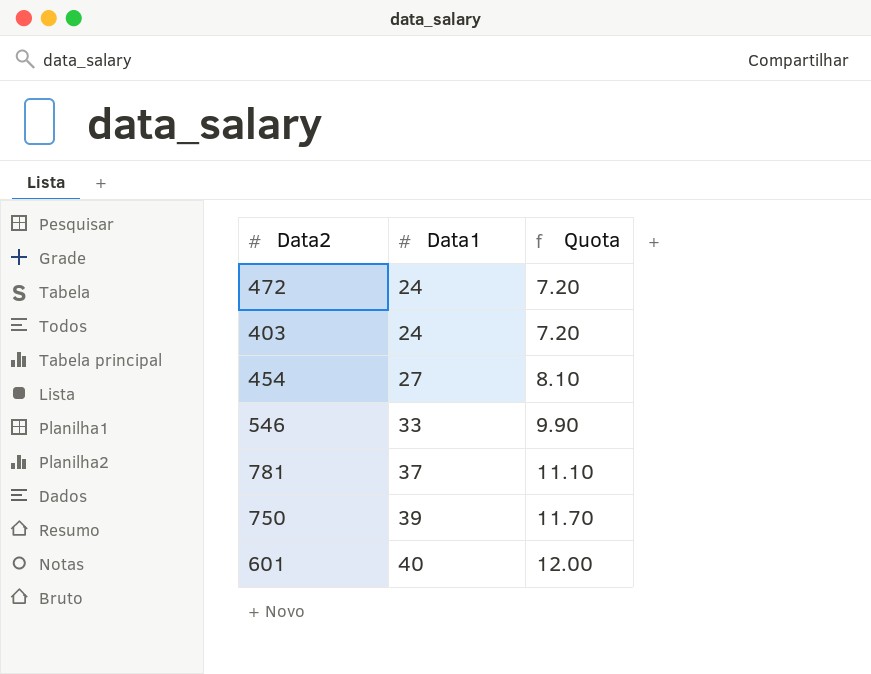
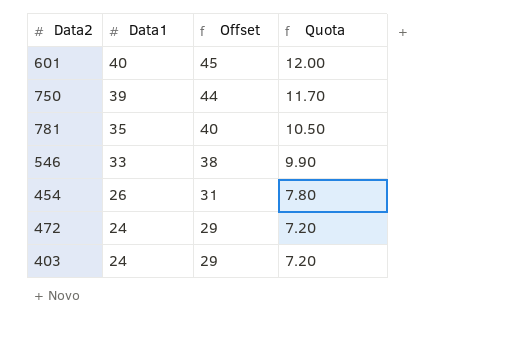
row order: Data1 ascending -> Data1 descending
column Offset | formula: none -> [Data1] + 5
781 | Data1: 37 -> 35
781 | Quota: 11.10 -> 10.50
454 | Data1: 27 -> 26
454 | Quota: 8.10 -> 7.80

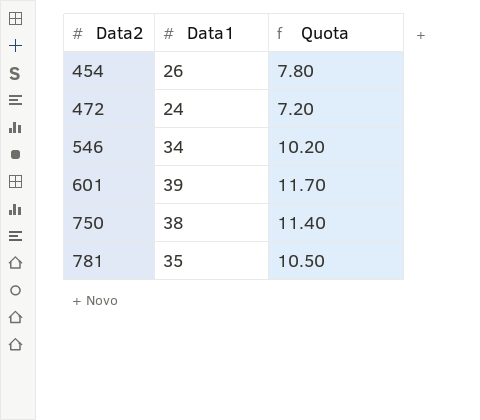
row order: Data1 descending -> Data2 ascending
column Offset | formula: [Data1] + 5 -> none
row 403: 24 | 29 | 7.20 -> none
546 | Data1: 33 -> 34
546 | Quota: 9.90 -> 10.20
601 | Data1: 40 -> 39
601 | Quota: 12.00 -> 11.70
750 | Data1: 39 -> 38
750 | Quota: 11.70 -> 11.40

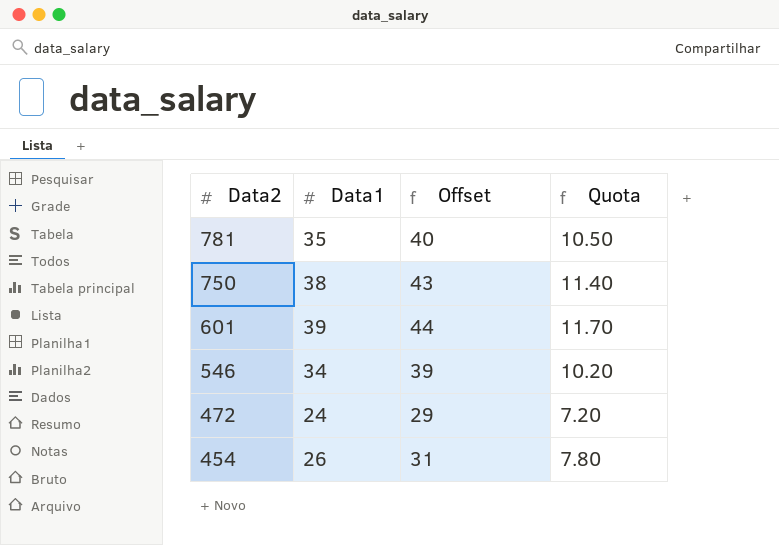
row order: Data2 ascending -> Data2 descending
column Offset | formula: none -> [Data1] + 5

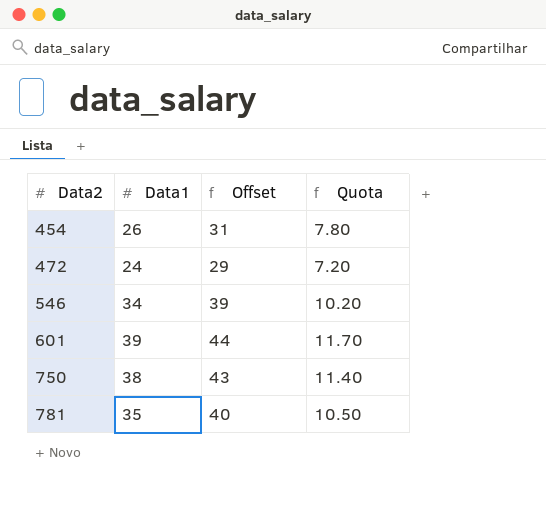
row order: Data2 descending -> Data2 ascending

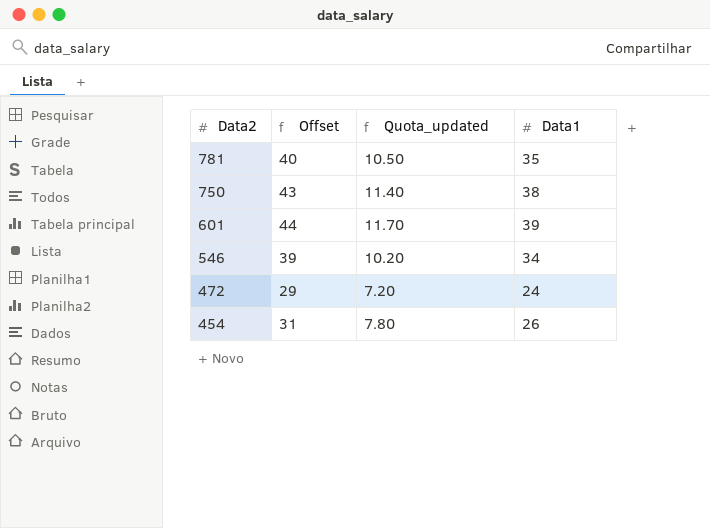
row order: Data2 ascending -> Data2 descending
column name: Quota -> Quota_updated
column Data1 | position: 2 -> 4

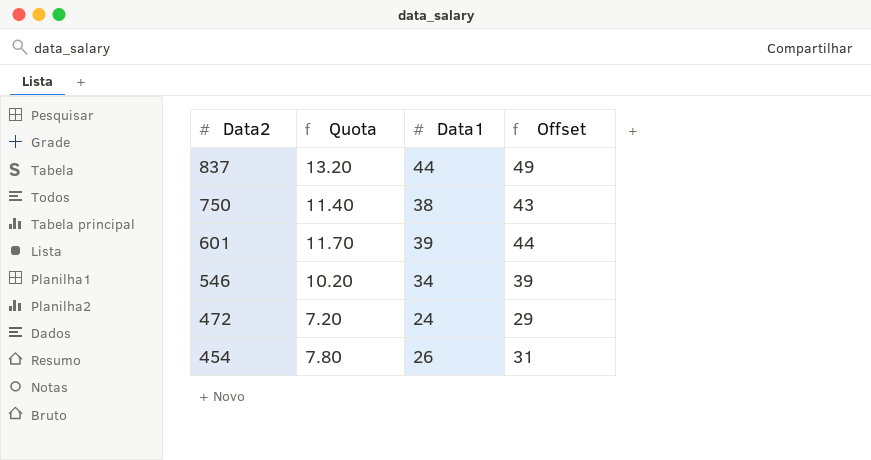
column name: Quota_updated -> Quota
column Offset | position: 2 -> 4
row 781: 40 | 10.50 | 35 -> none
row 837: none -> 13.20 | 44 | 49

